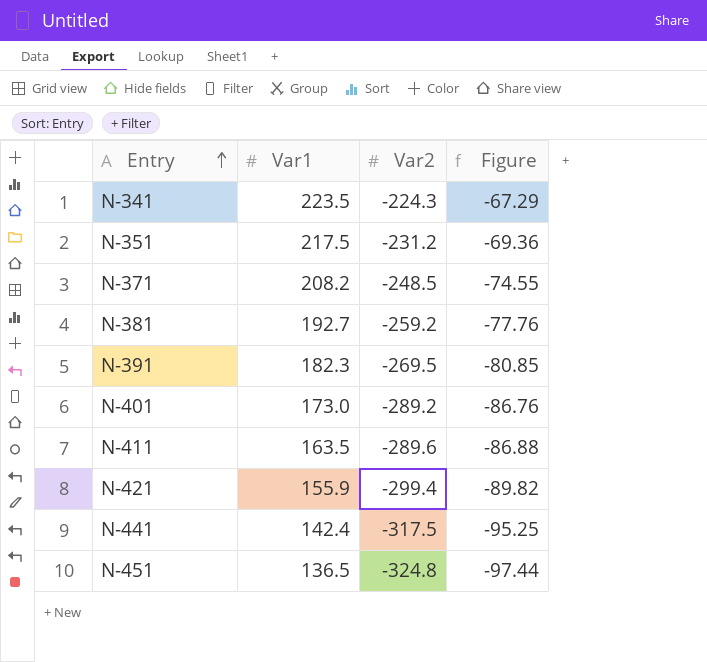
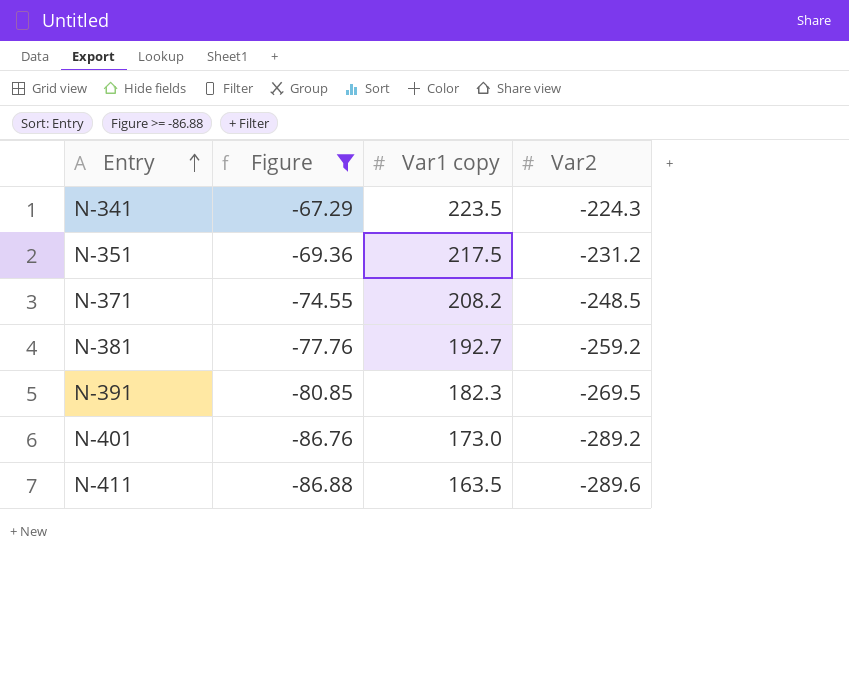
filter: none -> Figure >= -86.88
column Figure | position: 4 -> 2
column name: Var1 -> Var1 copy

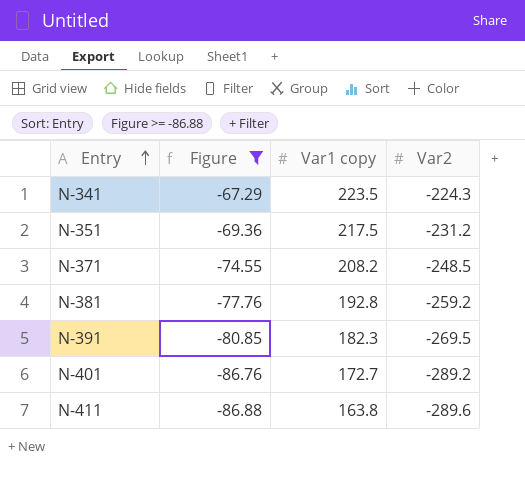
N-381 | Var1 copy: 192.7 -> 192.8
N-401 | Var1 copy: 173.0 -> 172.7
N-411 | Var1 copy: 163.5 -> 163.8

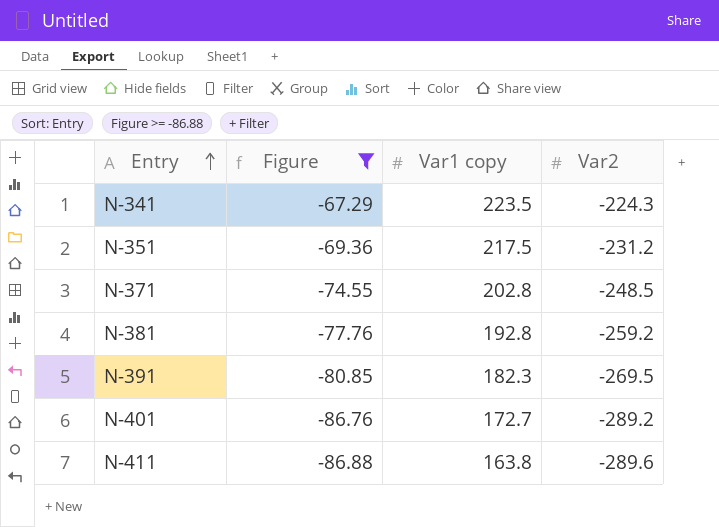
N-371 | Var1 copy: 208.2 -> 202.8

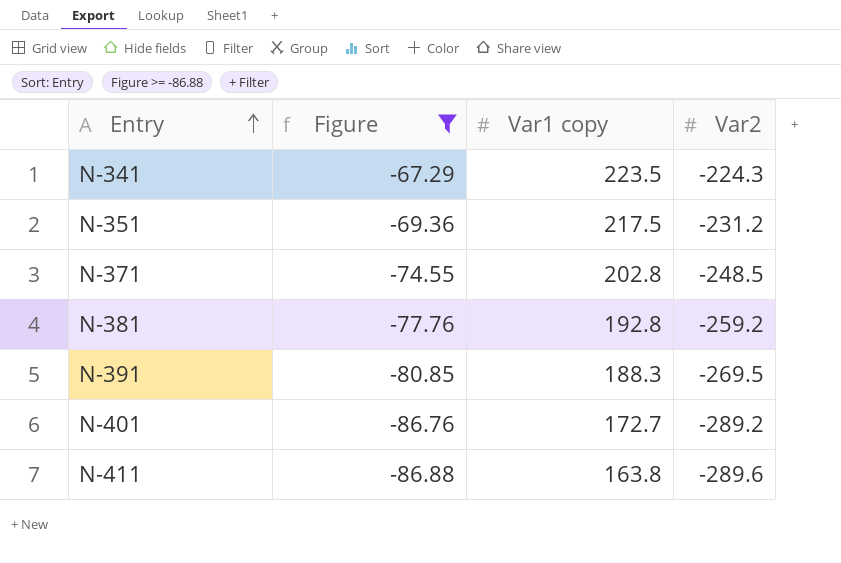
N-391 | Var1 copy: 182.3 -> 188.3

